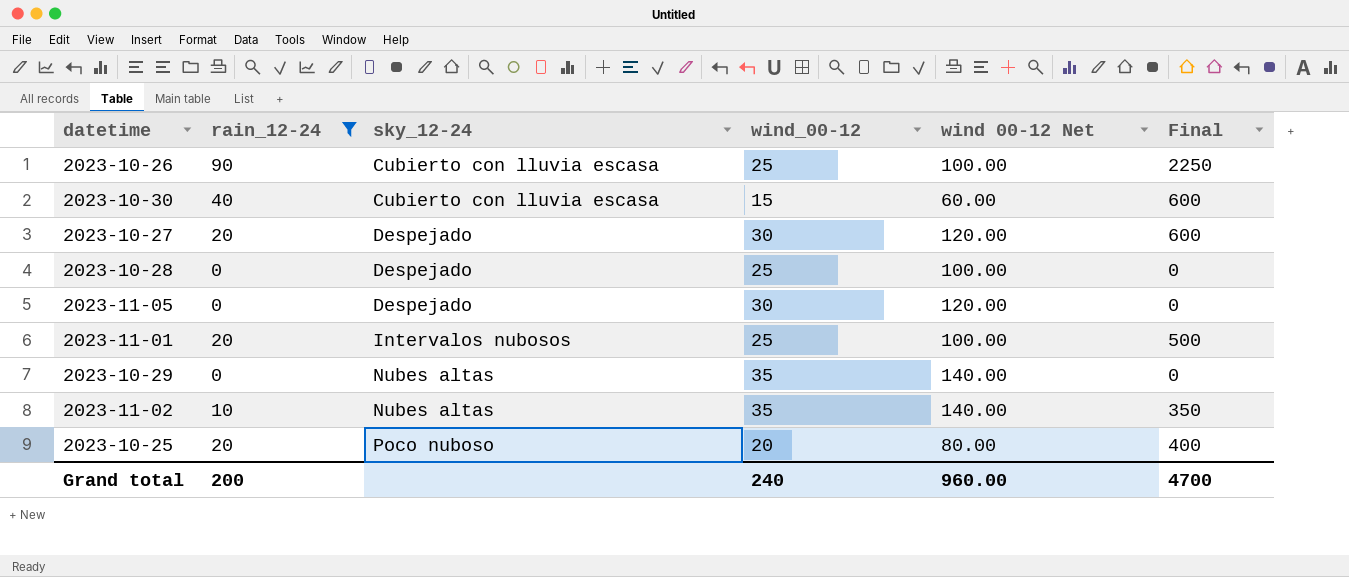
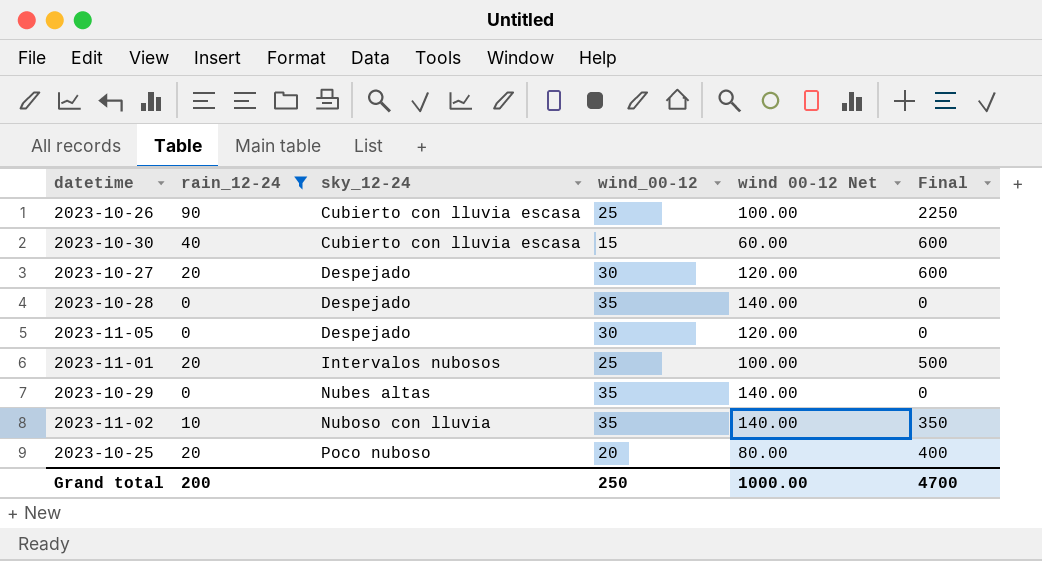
2023-10-28 | wind_00-12: 25 -> 35
2023-10-28 | wind 00-12 Net: 100.00 -> 140.00
2023-11-02 | sky_12-24: Nubes altas -> Nuboso con lluvia
Grand total | wind_00-12: 240 -> 250
Grand total | wind 00-12 Net: 960.00 -> 1000.00

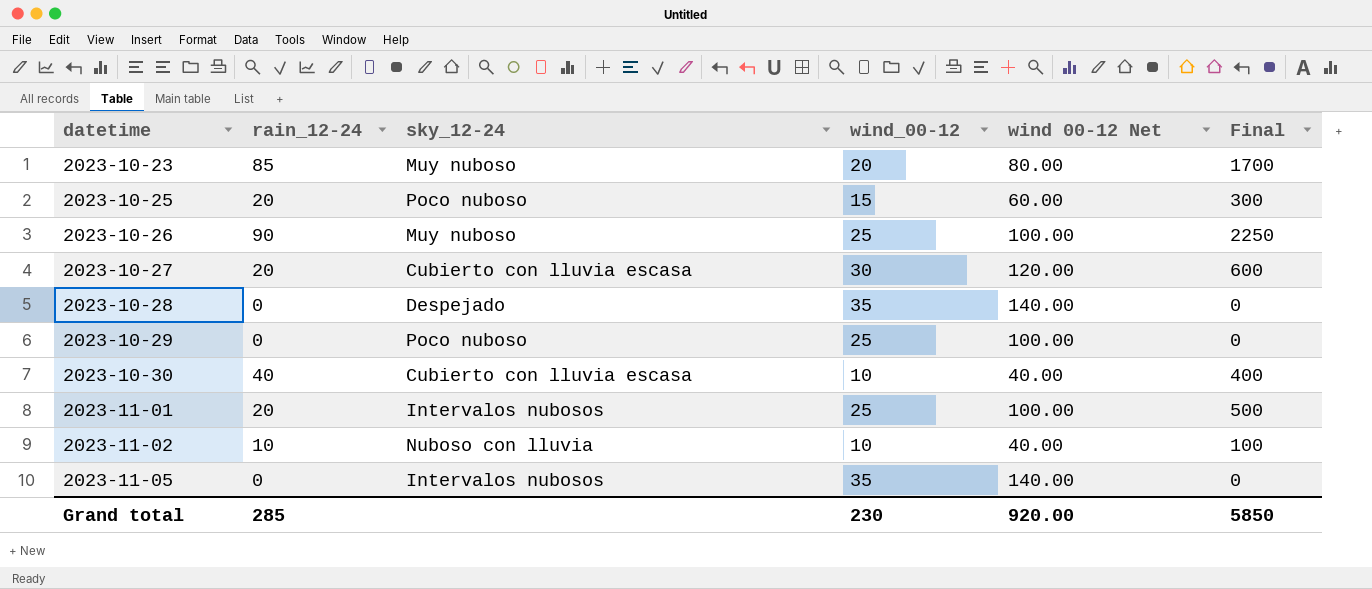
filter: rain_12-24 != 85 -> none
row order: sky_12-24 ascending -> datetime ascending
2023-10-25 | wind_00-12: 20 -> 15
2023-10-25 | wind 00-12 Net: 80.00 -> 60.00
2023-10-25 | Final: 400 -> 300
2023-10-26 | sky_12-24: Cubierto con lluvia escasa -> Muy nuboso
2023-10-27 | sky_12-24: Despejado -> Cubierto con lluvia escasa
2023-10-29 | sky_12-24: Nubes altas -> Poco nuboso
2023-10-29 | wind_00-12: 35 -> 25
2023-10-29 | wind 00-12 Net: 140.00 -> 100.00
2023-10-30 | wind_00-12: 15 -> 10
2023-10-30 | wind 00-12 Net: 60.00 -> 40.00
2023-10-30 | Final: 600 -> 400
2023-11-02 | wind_00-12: 35 -> 10
2023-11-02 | wind 00-12 Net: 140.00 -> 40.00
2023-11-02 | Final: 350 -> 100
2023-11-05 | sky_12-24: Despejado -> Intervalos nubosos
2023-11-05 | wind_00-12: 30 -> 35
2023-11-05 | wind 00-12 Net: 120.00 -> 140.00
Grand total | rain_12-24: 200 -> 285
Grand total | wind_00-12: 250 -> 230
Grand total | wind 00-12 Net: 1000.00 -> 920.00
Grand total | Final: 4700 -> 5850

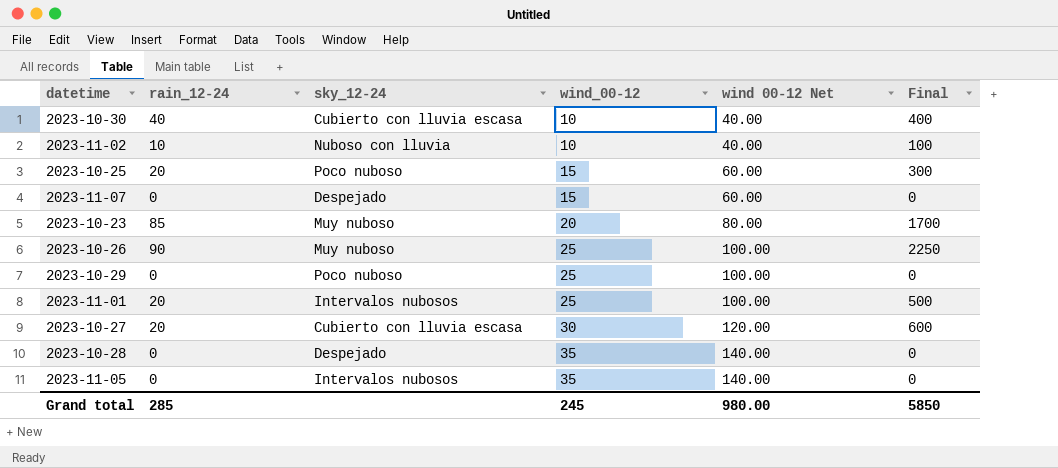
row order: datetime ascending -> wind_00-12 ascending
row 2023-11-07: none -> 0 | Despejado | 15 | 60.00 | 0
Grand total | wind_00-12: 230 -> 245
Grand total | wind 00-12 Net: 920.00 -> 980.00

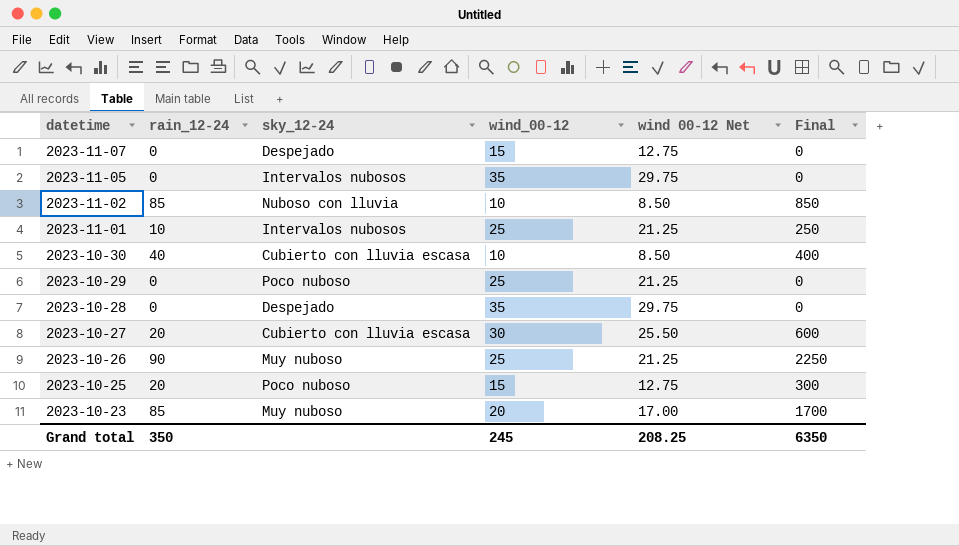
row order: wind_00-12 ascending -> datetime descending
column wind 00-12 Net | formula: [wind_00-12] * 4 -> [wind_00-12] * 0.85
2023-11-02 | rain_12-24: 10 -> 85
2023-11-02 | Final: 100 -> 850
2023-11-01 | rain_12-24: 20 -> 10
2023-11-01 | Final: 500 -> 250
Grand total | rain_12-24: 285 -> 350
Grand total | wind 00-12 Net: 980.00 -> 208.25
Grand total | Final: 5850 -> 6350

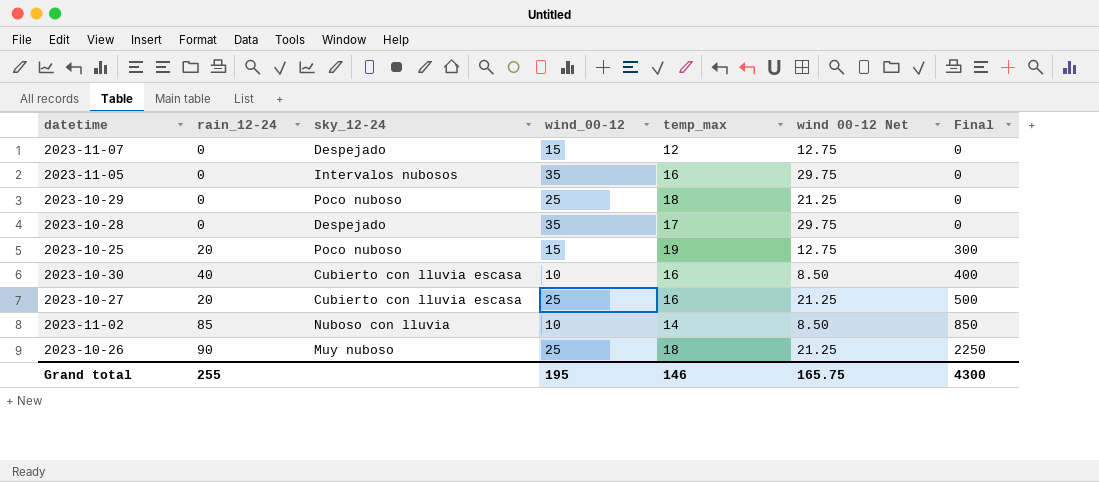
row order: datetime descending -> Final ascending
column temp_max | position: none -> 5
row 2023-11-01: 10 | Intervalos nubosos | 25 | 21.25 | 250 -> none
row 2023-10-23: 85 | Muy nuboso | 20 | 17.00 | 1700 -> none
2023-10-27 | wind_00-12: 30 -> 25
2023-10-27 | wind 00-12 Net: 25.50 -> 21.25
2023-10-27 | Final: 600 -> 500
Grand total | rain_12-24: 350 -> 255
Grand total | wind_00-12: 245 -> 195
Grand total | wind 00-12 Net: 208.25 -> 165.75
Grand total | Final: 6350 -> 4300

